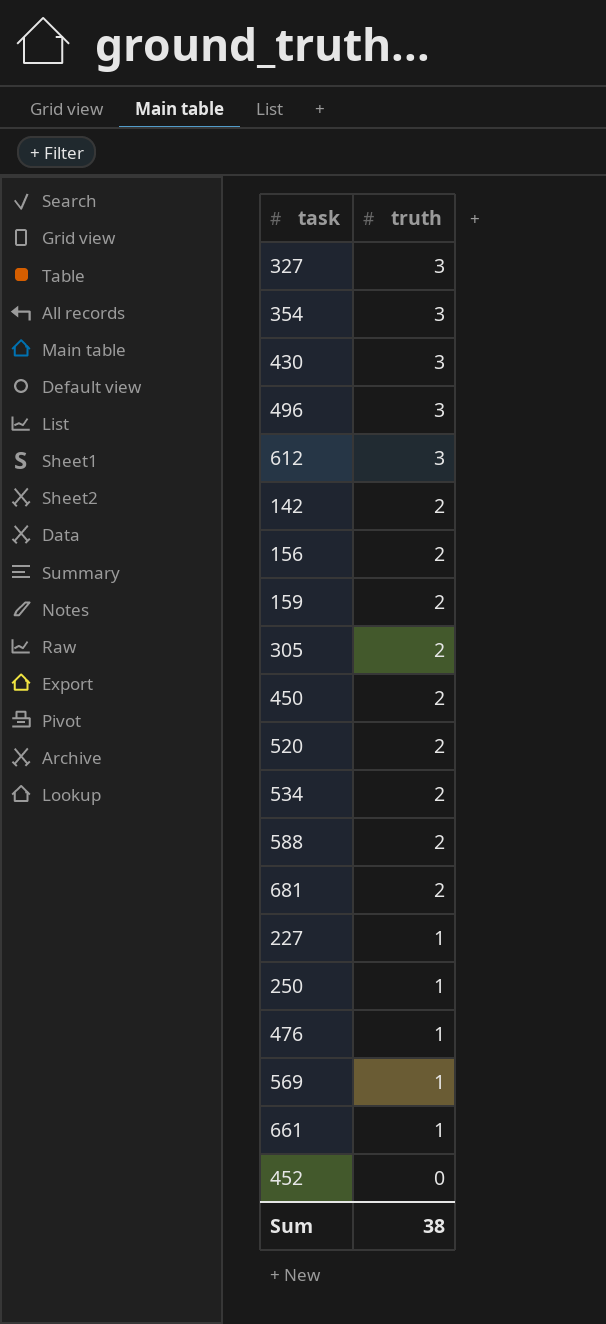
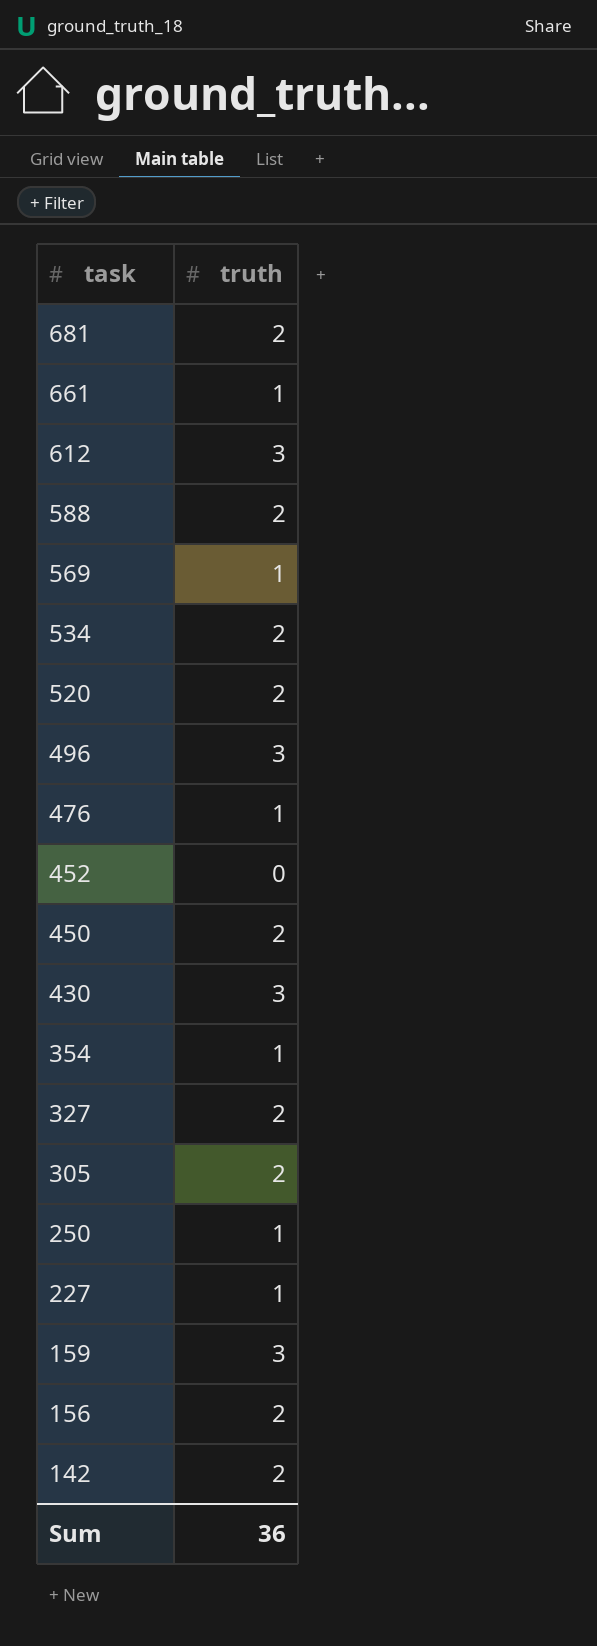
row order: truth descending -> task descending
354 | truth: 3 -> 1
327 | truth: 3 -> 2
159 | truth: 2 -> 3
Sum | truth: 38 -> 36

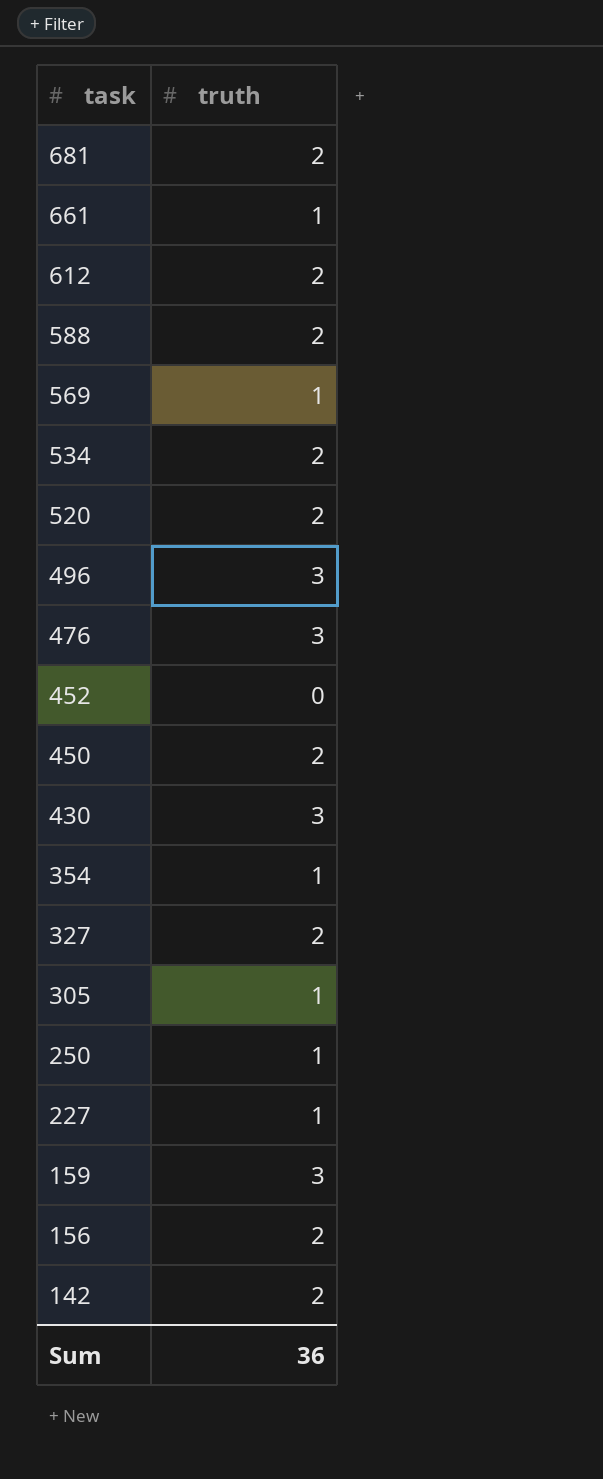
612 | truth: 3 -> 2
476 | truth: 1 -> 3
305 | truth: 2 -> 1

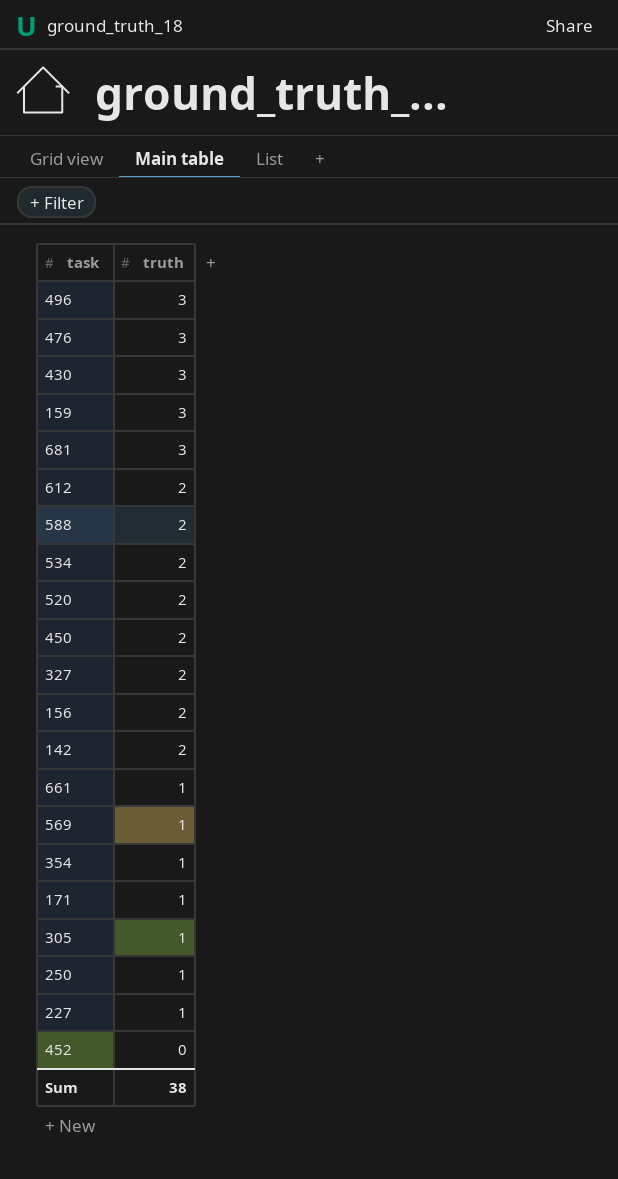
row order: task descending -> truth descending
681 | truth: 2 -> 3
row 171: none -> 1
Sum | truth: 36 -> 38

